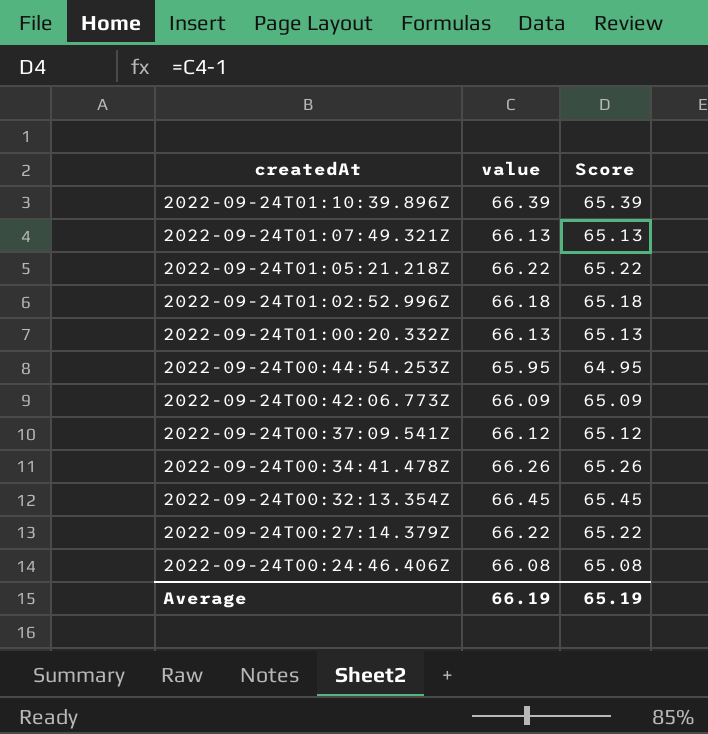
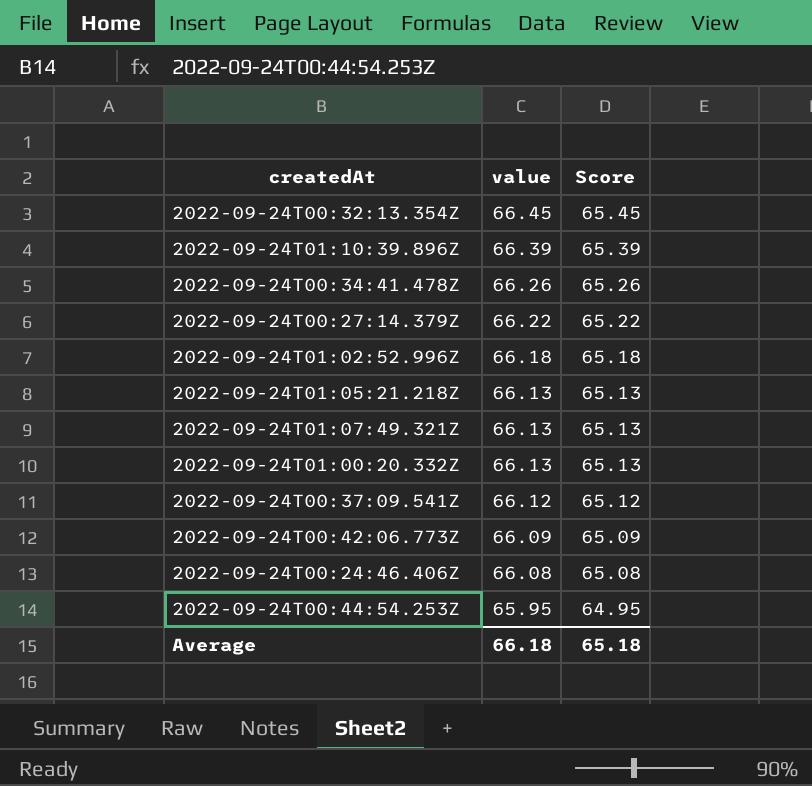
row order: createdAt descending -> value descending
2022-09-24T01:05:21.218Z | value: 66.22 -> 66.13
2022-09-24T01:05:21.218Z | Score: 65.22 -> 65.13
Average | value: 66.19 -> 66.18
Average | Score: 65.19 -> 65.18

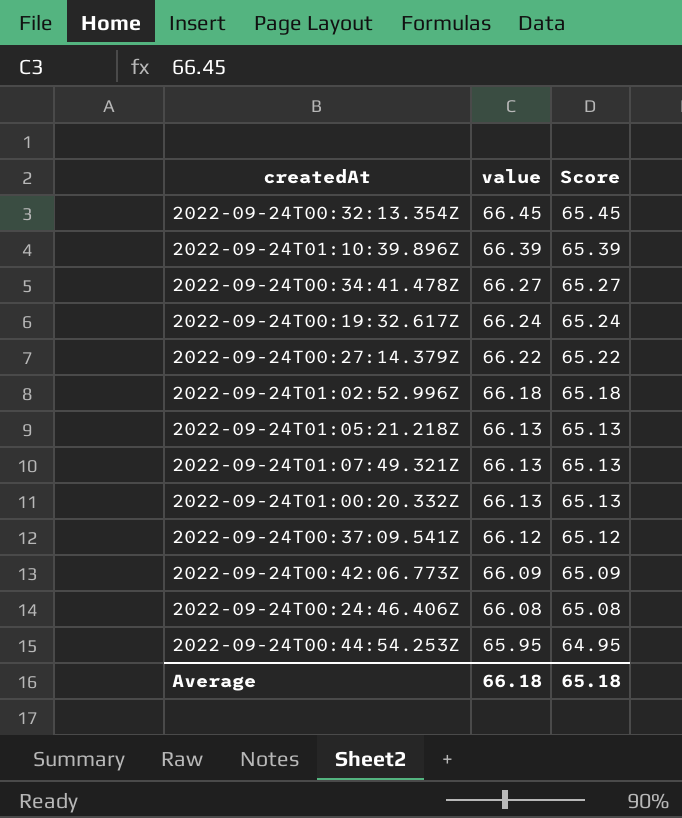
2022-09-24T00:34:41.478Z | value: 66.26 -> 66.27
2022-09-24T00:34:41.478Z | Score: 65.26 -> 65.27
row 2022-09-24T00:19:32.617Z: none -> 66.24 | 65.24

